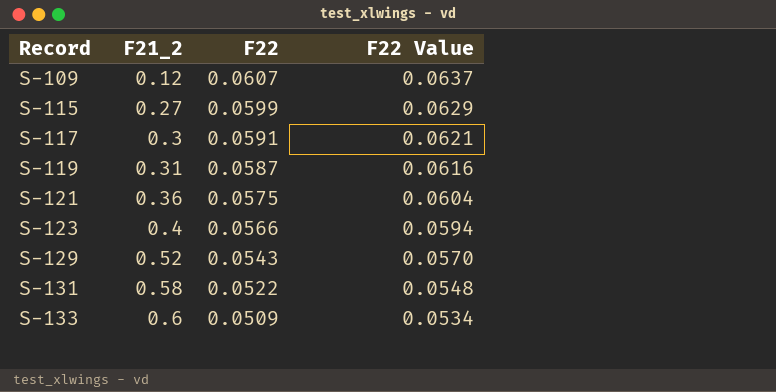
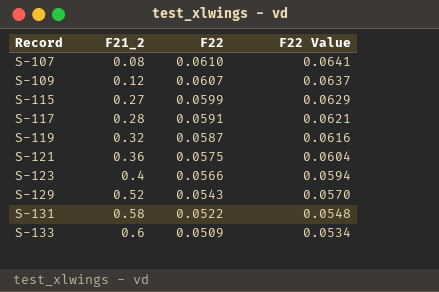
row S-107: none -> 0.08 | 0.0610 | 0.0641
S-117 | F21_2: 0.3 -> 0.28
S-119 | F21_2: 0.31 -> 0.32

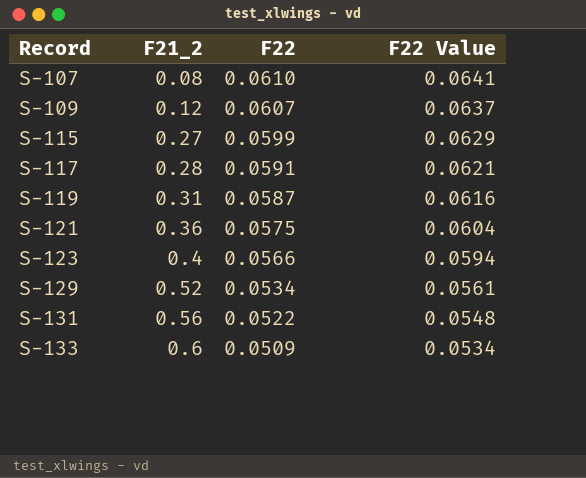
S-119 | F21_2: 0.32 -> 0.31
S-129 | F22: 0.0543 -> 0.0534
S-129 | F22 Value: 0.0570 -> 0.0561
S-131 | F21_2: 0.58 -> 0.56

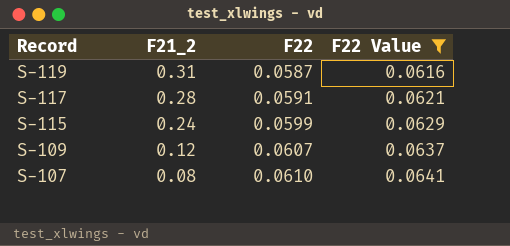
filter: none -> F22 Value >= 0.0616
row order: Record ascending -> Record descending
S-115 | F21_2: 0.27 -> 0.24

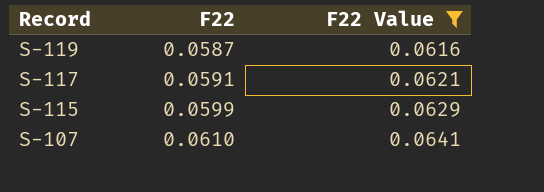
column F21_2 | position: 2 -> none
row S-109: 0.12 | 0.0607 | 0.0637 -> none

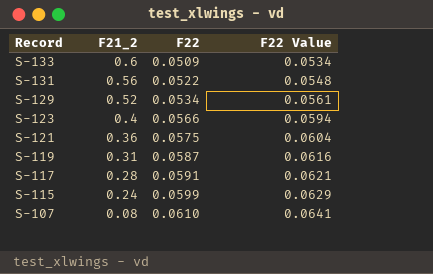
filter: F22 Value >= 0.0616 -> none
column F21_2 | position: none -> 2

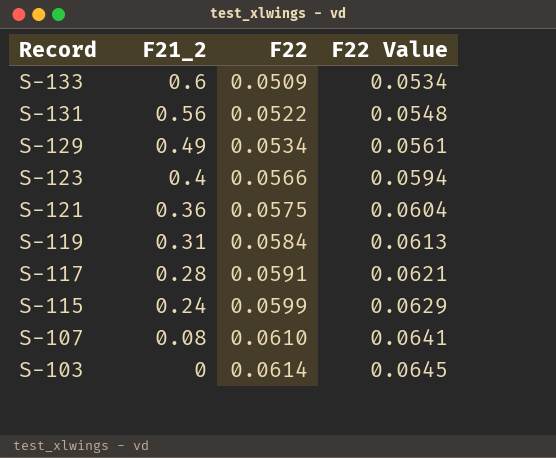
S-129 | F21_2: 0.52 -> 0.49
S-119 | F22: 0.0587 -> 0.0584
S-119 | F22 Value: 0.0616 -> 0.0613
row S-103: none -> 0 | 0.0614 | 0.0645

